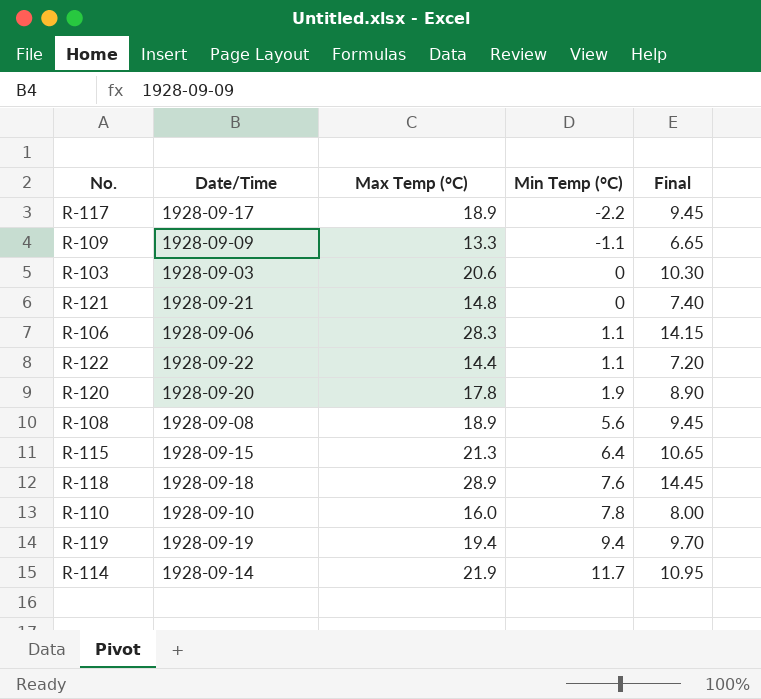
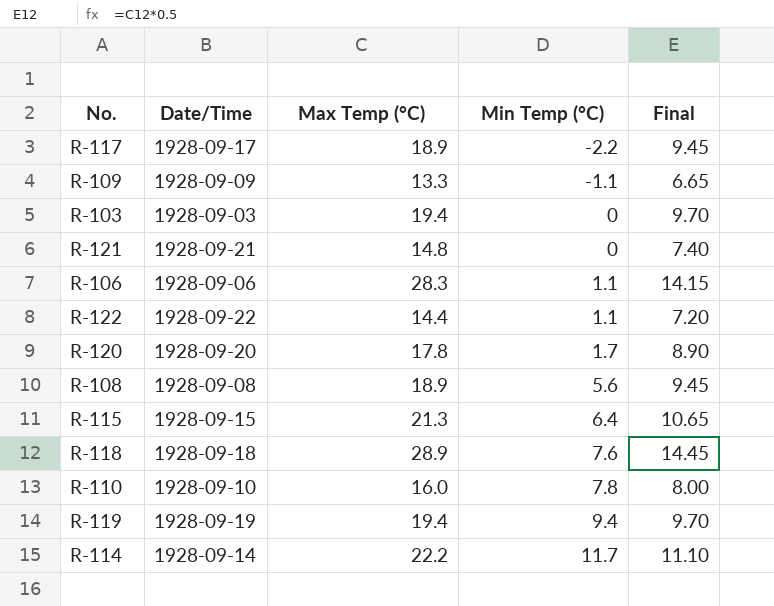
R-103 | Max Temp (°C): 20.6 -> 19.4
R-103 | Final: 10.30 -> 9.70
R-120 | Min Temp (°C): 1.9 -> 1.7
R-114 | Max Temp (°C): 21.9 -> 22.2
R-114 | Final: 10.95 -> 11.10

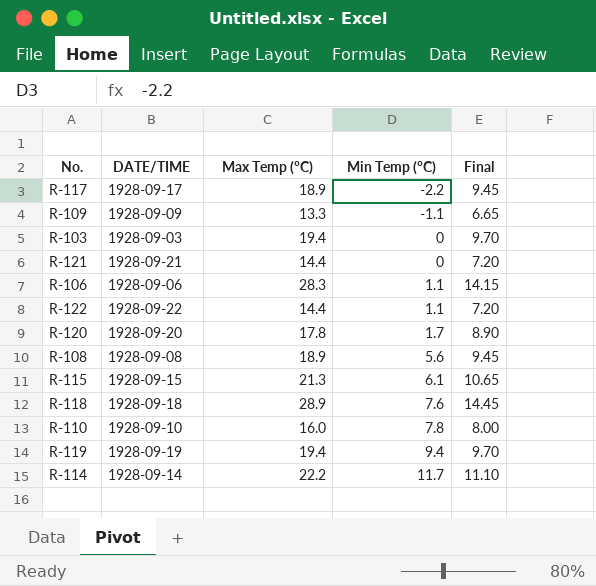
column name: Date/Time -> DATE/TIME
R-121 | Max Temp (°C): 14.8 -> 14.4
R-121 | Final: 7.40 -> 7.20
R-115 | Min Temp (°C): 6.4 -> 6.1

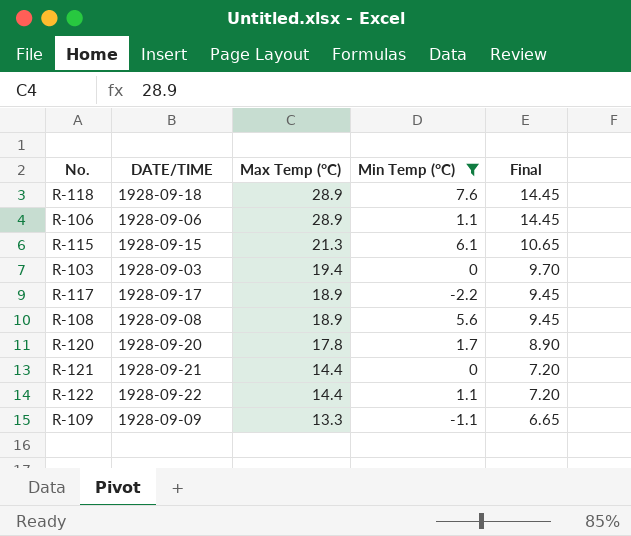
filter: none -> Min Temp (°C) <= 7.6
row order: Min Temp (°C) ascending -> Max Temp (°C) descending
R-106 | Max Temp (°C): 28.3 -> 28.9
R-106 | Final: 14.15 -> 14.45

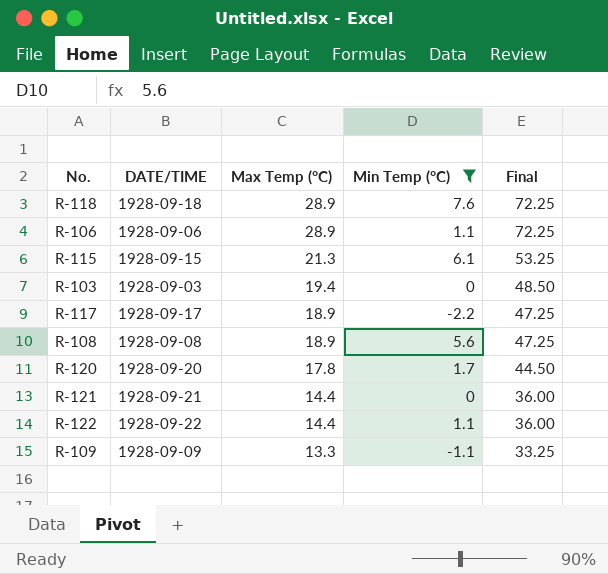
column Final | formula: [Max Temp (°C)] * 0.5 -> [Max Temp (°C)] * 2.5

